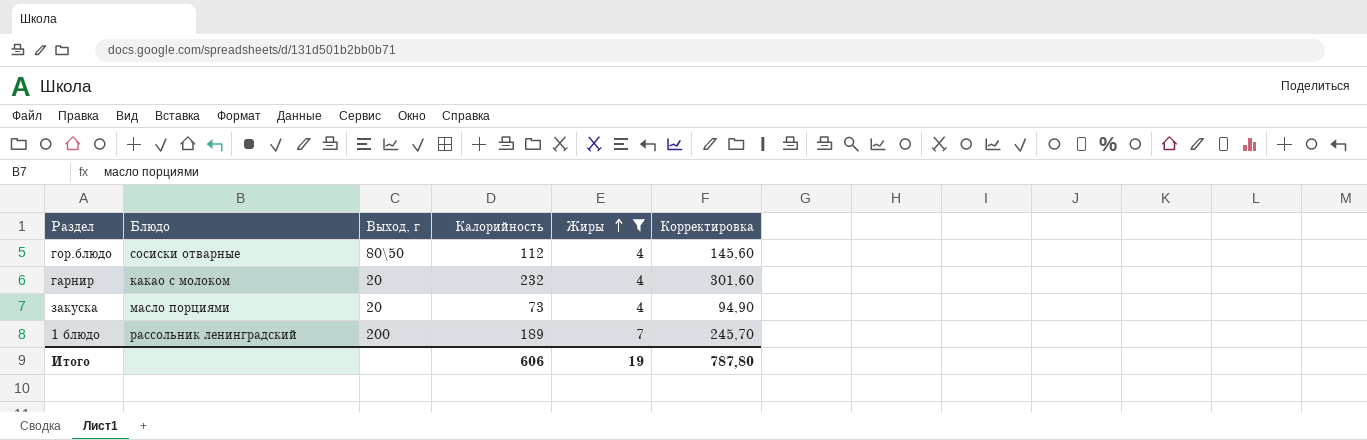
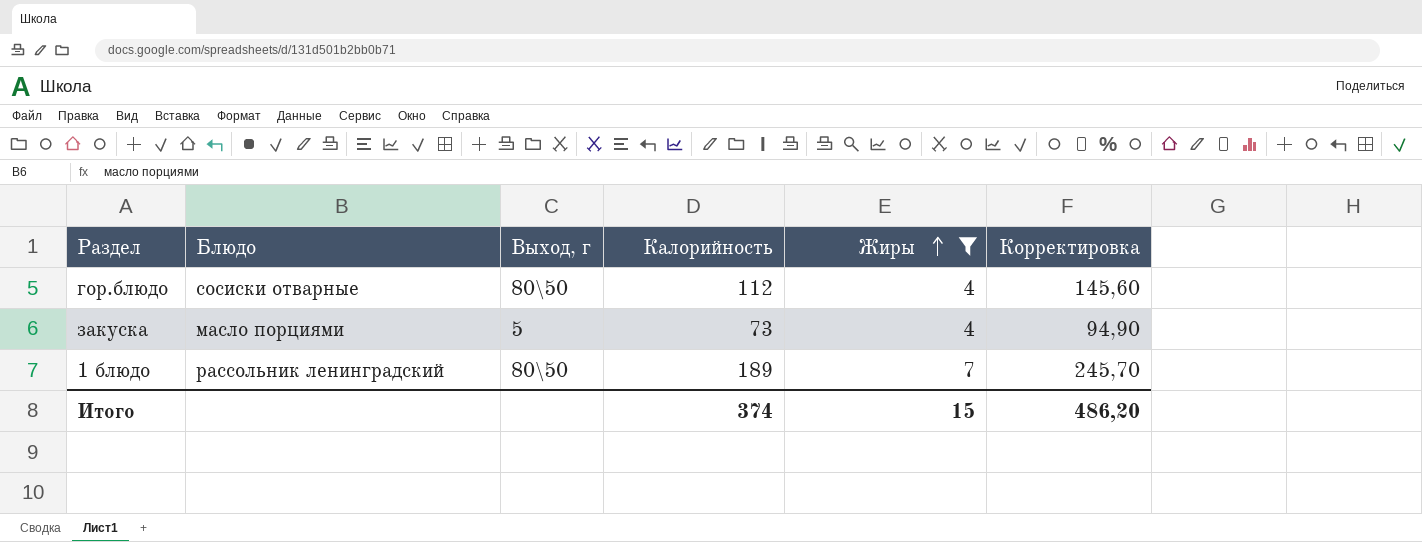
row гарнир: какао с молоком | 20 | 232 | 4 | 301,60 -> none
закуска | Выход, г: 20 -> 5
1 блюдо | Выход, г: 200 -> 80\50
Итого | Калорийность: 606 -> 374
Итого | Жиры: 19 -> 15
Итого | Корректировка: 787,80 -> 486,20

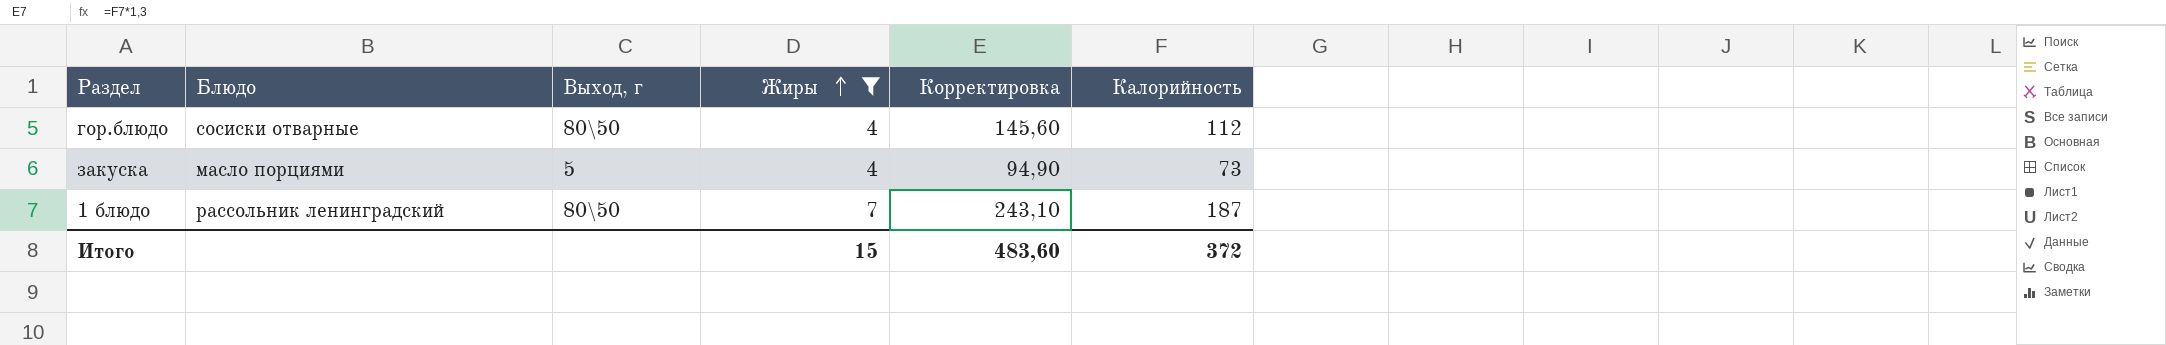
column Калорийность | position: 4 -> 6
1 блюдо | Корректировка: 245,70 -> 243,10
1 блюдо | Калорийность: 189 -> 187
Итого | Корректировка: 486,20 -> 483,60
Итого | Калорийность: 374 -> 372

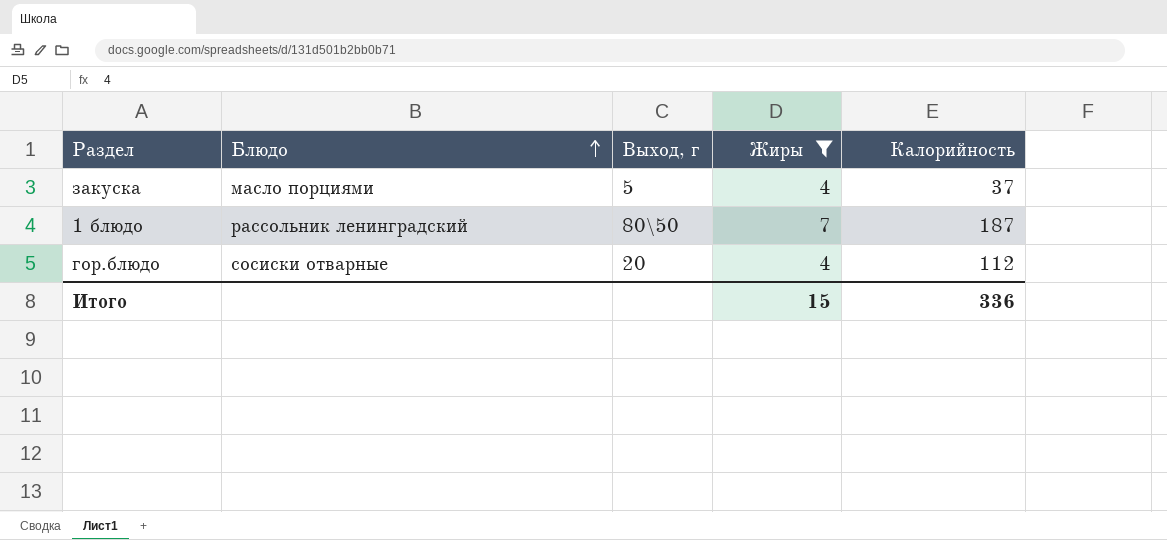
row order: Жиры ascending -> Блюдо ascending
column Корректировка | formula: [Калорийность] * 1,3 -> none
закуска | Калорийность: 73 -> 37
гор.блюдо | Выход, г: 80\50 -> 20
Итого | Калорийность: 372 -> 336

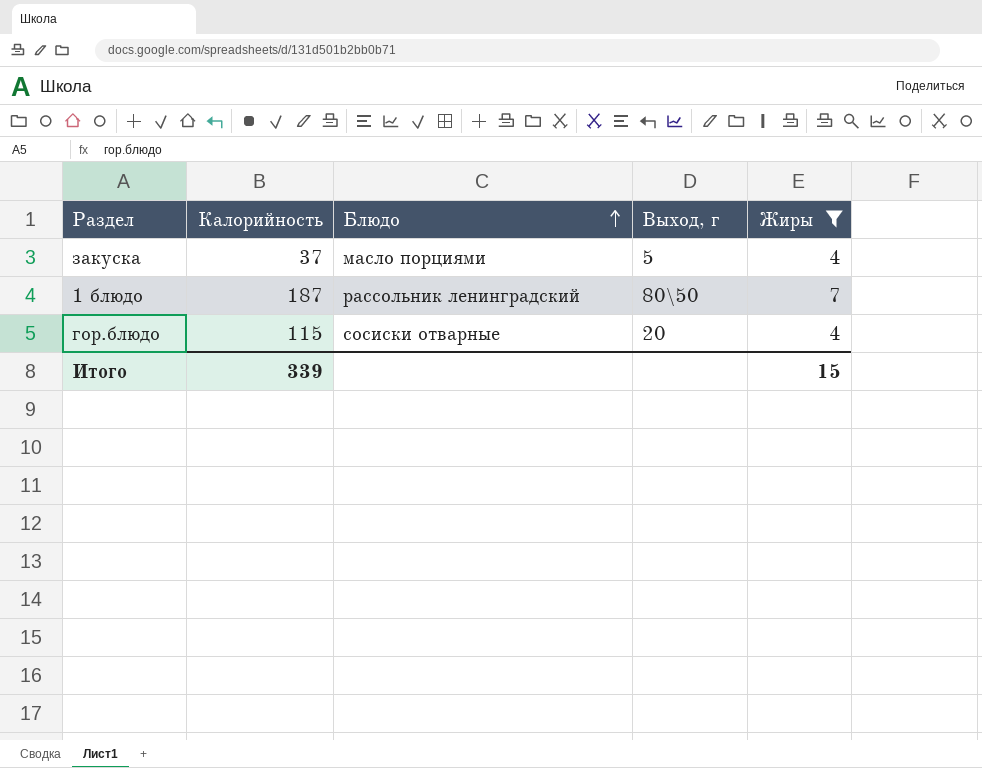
column Калорийность | position: 5 -> 2
гор.блюдо | Калорийность: 112 -> 115
Итого | Калорийность: 336 -> 339

